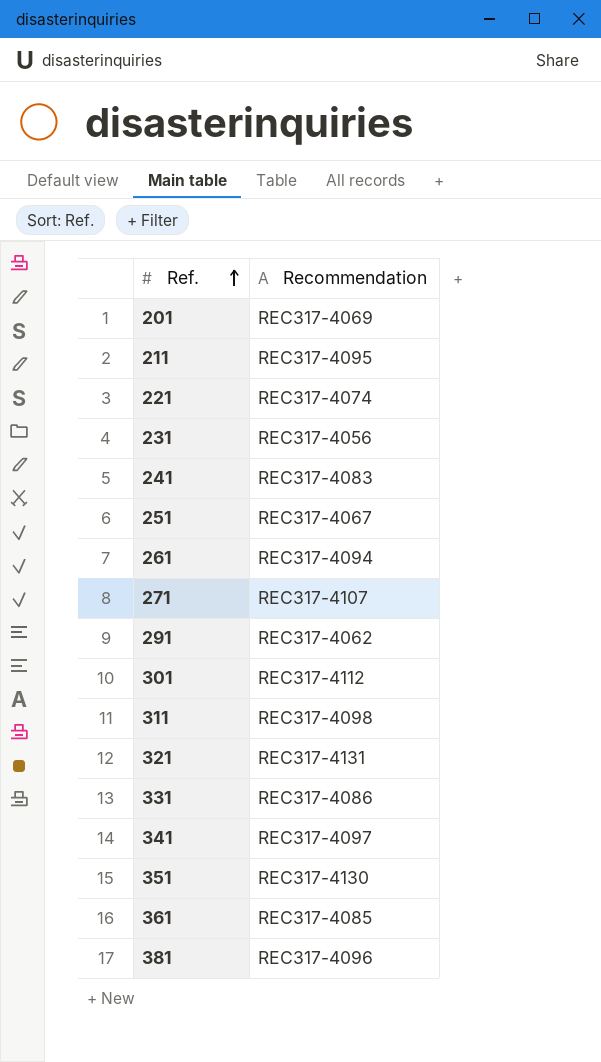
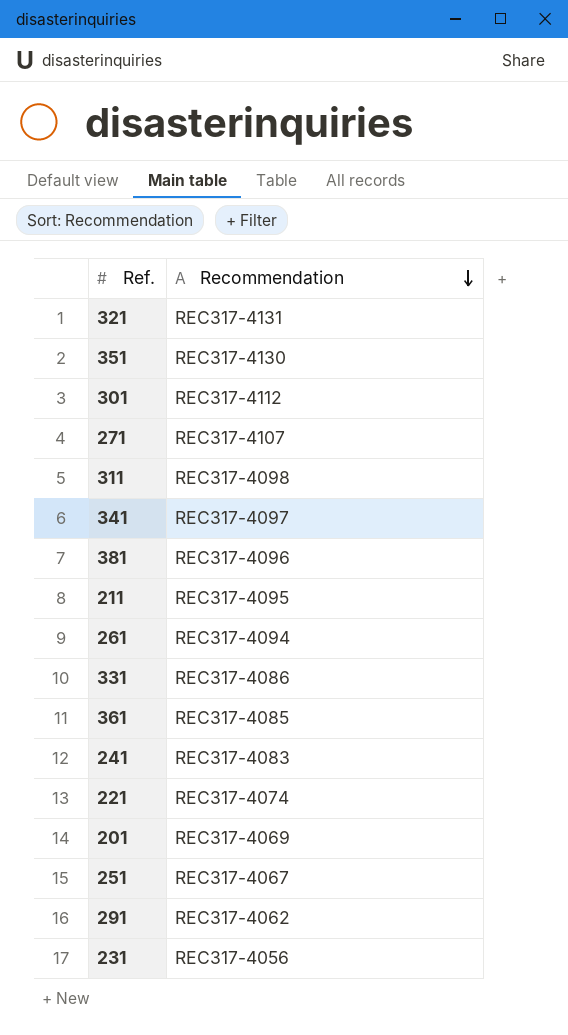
row order: Ref. ascending -> Recommendation descending

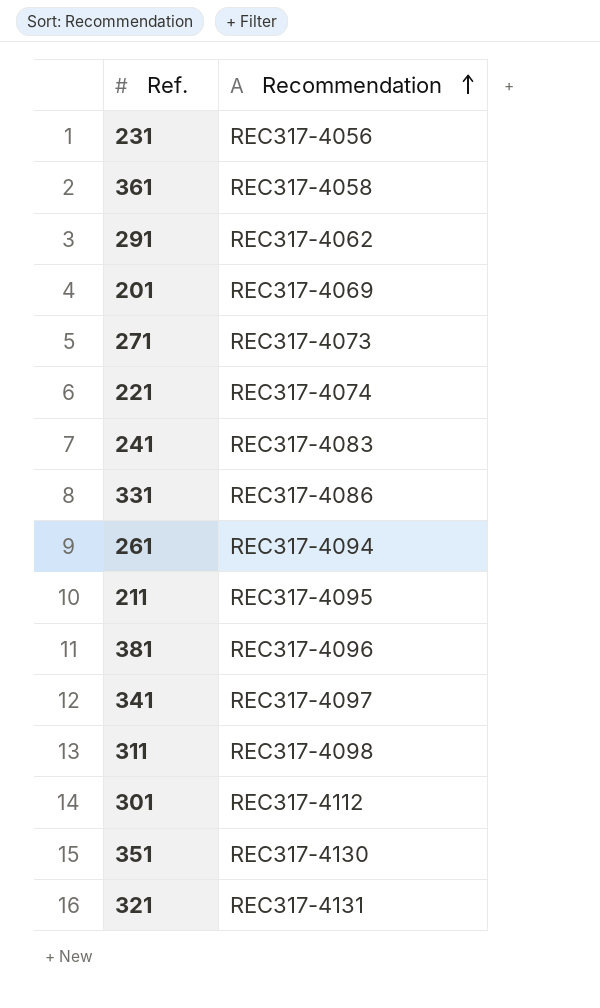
row order: Recommendation descending -> Recommendation ascending
row 251: REC317-4067 -> none
361 | Recommendation: REC317-4085 -> REC317-4058
271 | Recommendation: REC317-4107 -> REC317-4073

